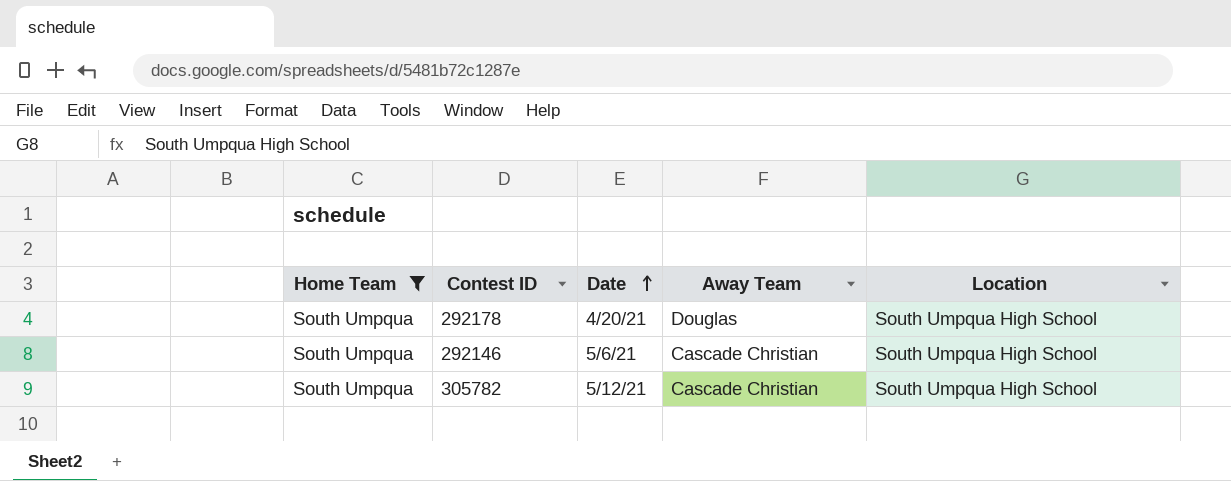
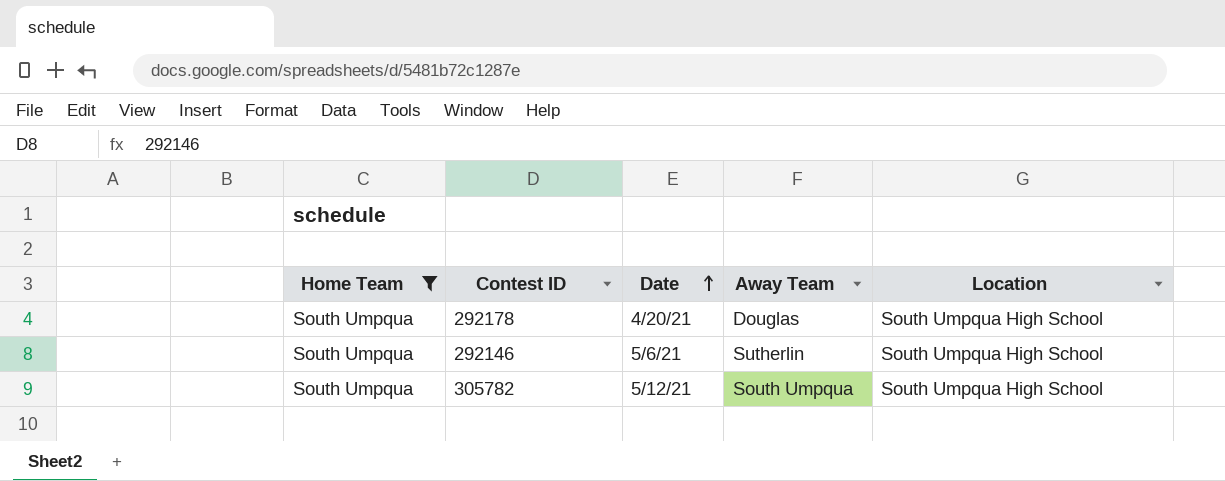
292146 | Away Team: Cascade Christian -> Sutherlin
305782 | Away Team: Cascade Christian -> South Umpqua

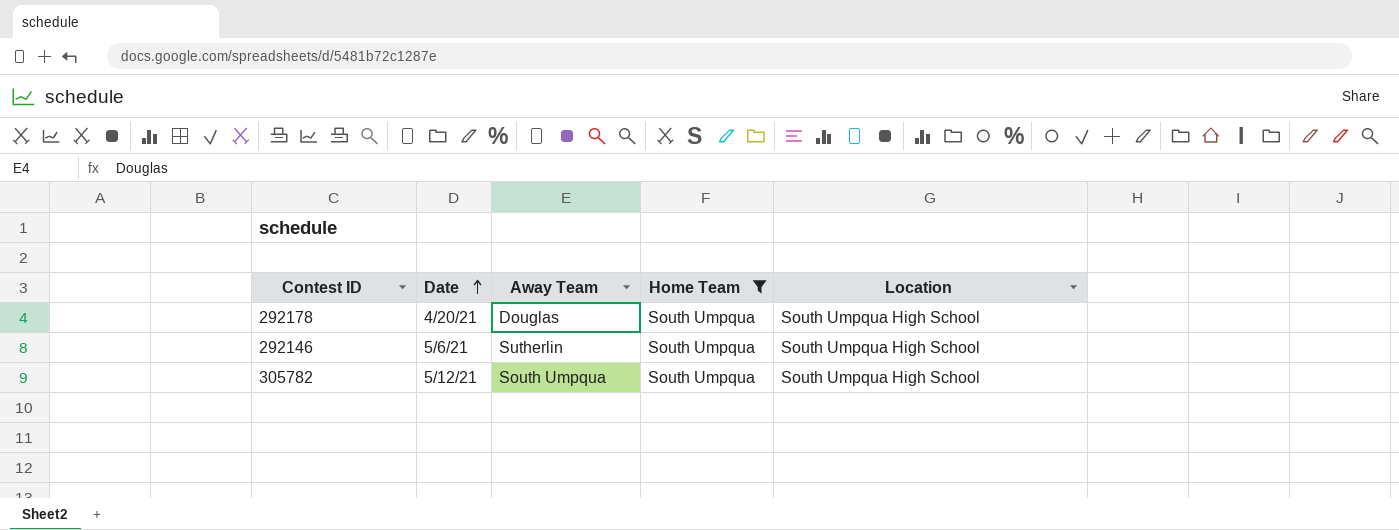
column Home Team | position: 1 -> 4

